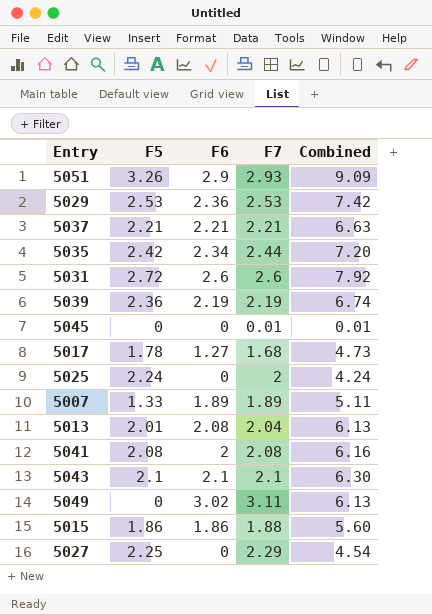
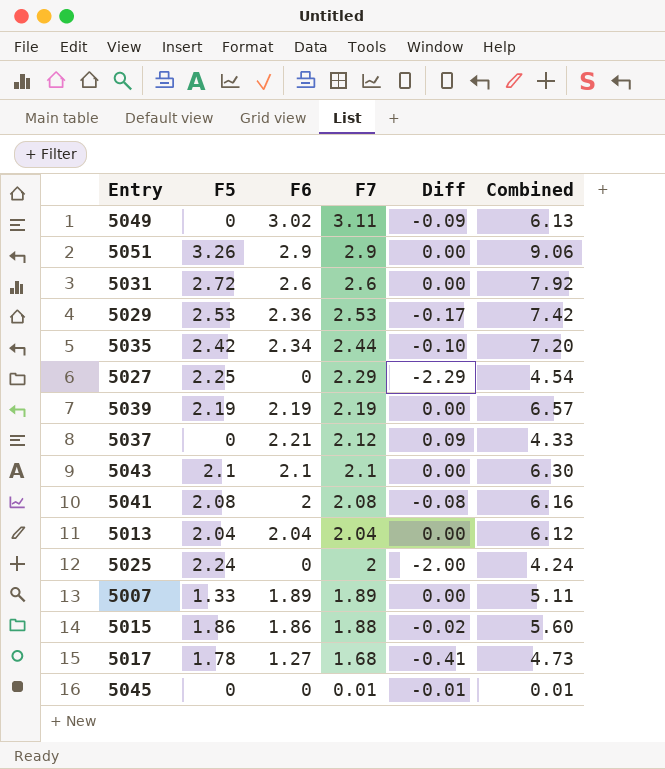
row order: none -> F7 descending
column Diff | formula: none -> [F6] - [F7]
5051 | F7: 2.93 -> 2.9
5051 | Combined: 9.09 -> 9.06
5039 | F5: 2.36 -> 2.19
5039 | Combined: 6.74 -> 6.57
5037 | F5: 2.21 -> 0
5037 | F7: 2.21 -> 2.12
5037 | Combined: 6.63 -> 4.33
5013 | F5: 2.01 -> 2.04
5013 | F6: 2.08 -> 2.04
5013 | Combined: 6.13 -> 6.12

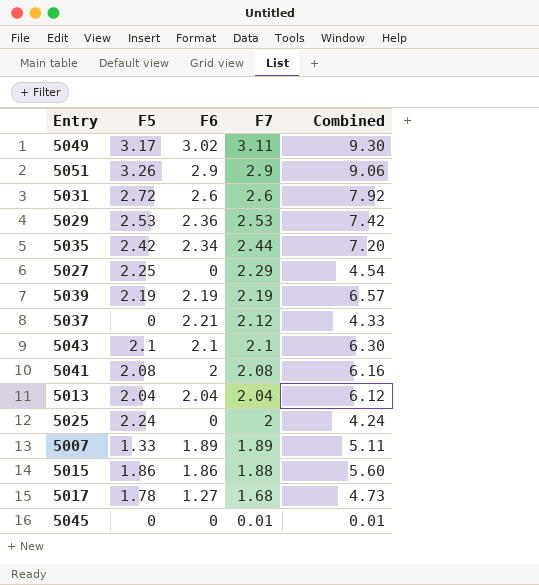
column Diff | formula: [F6] - [F7] -> none
5049 | F5: 0 -> 3.17
5049 | Combined: 6.13 -> 9.30

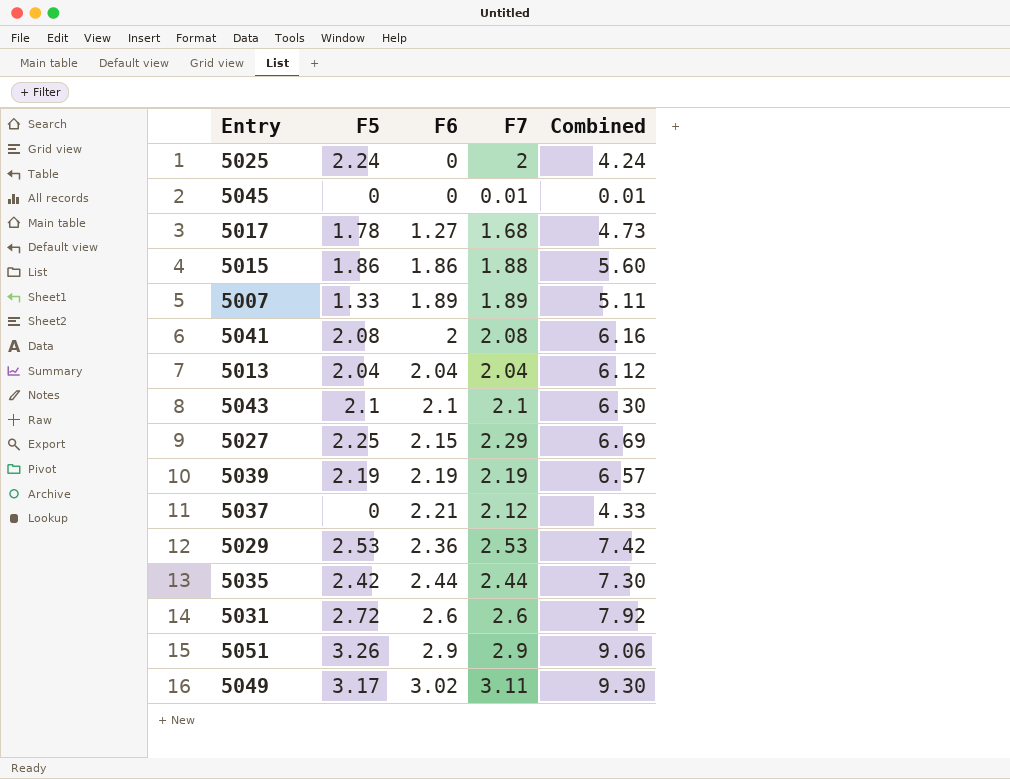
row order: F7 descending -> F6 ascending
5027 | F6: 0 -> 2.15
5027 | Combined: 4.54 -> 6.69
5035 | F6: 2.34 -> 2.44
5035 | Combined: 7.20 -> 7.30

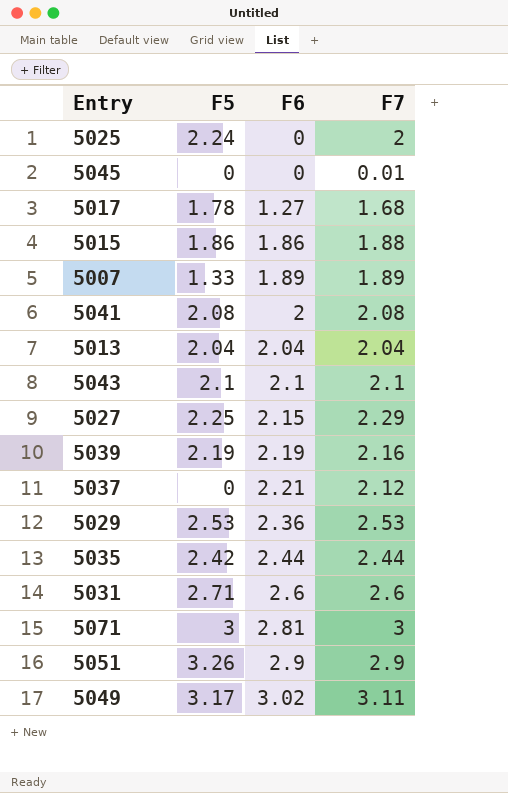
column Combined | formula: [F5] + [F6] + [F7] -> none
5039 | F7: 2.19 -> 2.16
5031 | F5: 2.72 -> 2.71
row 5071: none -> 3 | 2.81 | 3

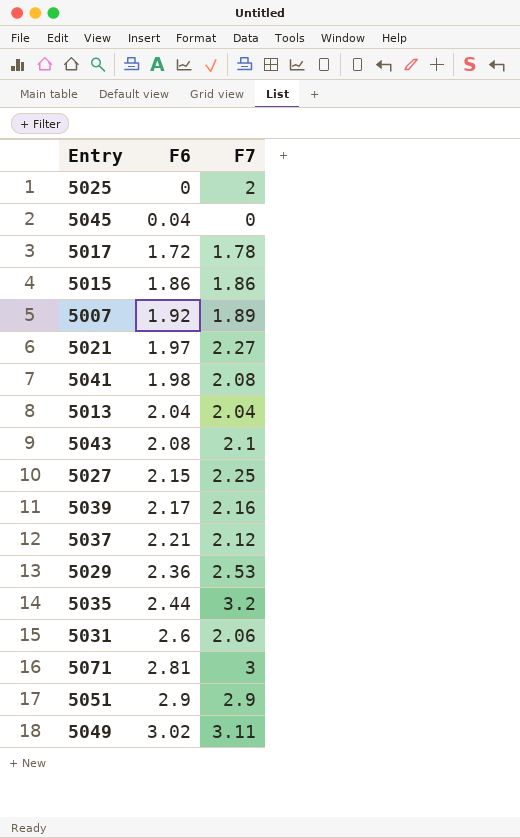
column F5 | position: 2 -> none
5045 | F6: 0 -> 0.04
5045 | F7: 0.01 -> 0
5017 | F6: 1.27 -> 1.72
5017 | F7: 1.68 -> 1.78
5015 | F7: 1.88 -> 1.86
5007 | F6: 1.89 -> 1.92
row 5021: none -> 1.97 | 2.27
5041 | F6: 2 -> 1.98
5043 | F6: 2.1 -> 2.08
5027 | F7: 2.29 -> 2.25
5039 | F6: 2.19 -> 2.17
5035 | F7: 2.44 -> 3.2
5031 | F7: 2.6 -> 2.06

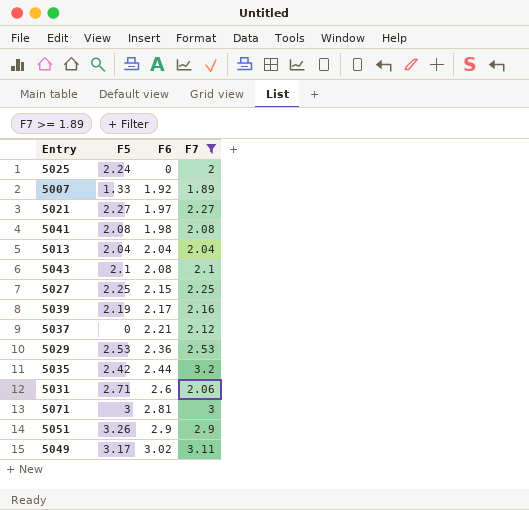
filter: none -> F7 >= 1.89
column F5 | position: none -> 2

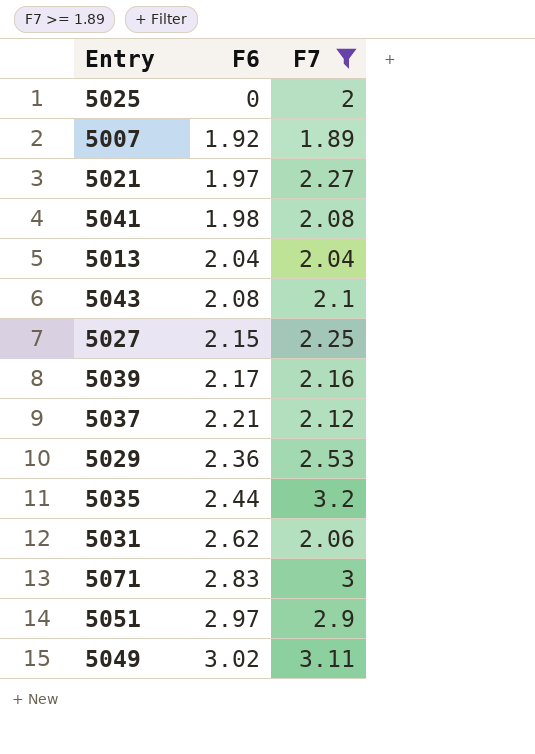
column F5 | position: 2 -> none
5031 | F6: 2.6 -> 2.62
5071 | F6: 2.81 -> 2.83
5051 | F6: 2.9 -> 2.97

